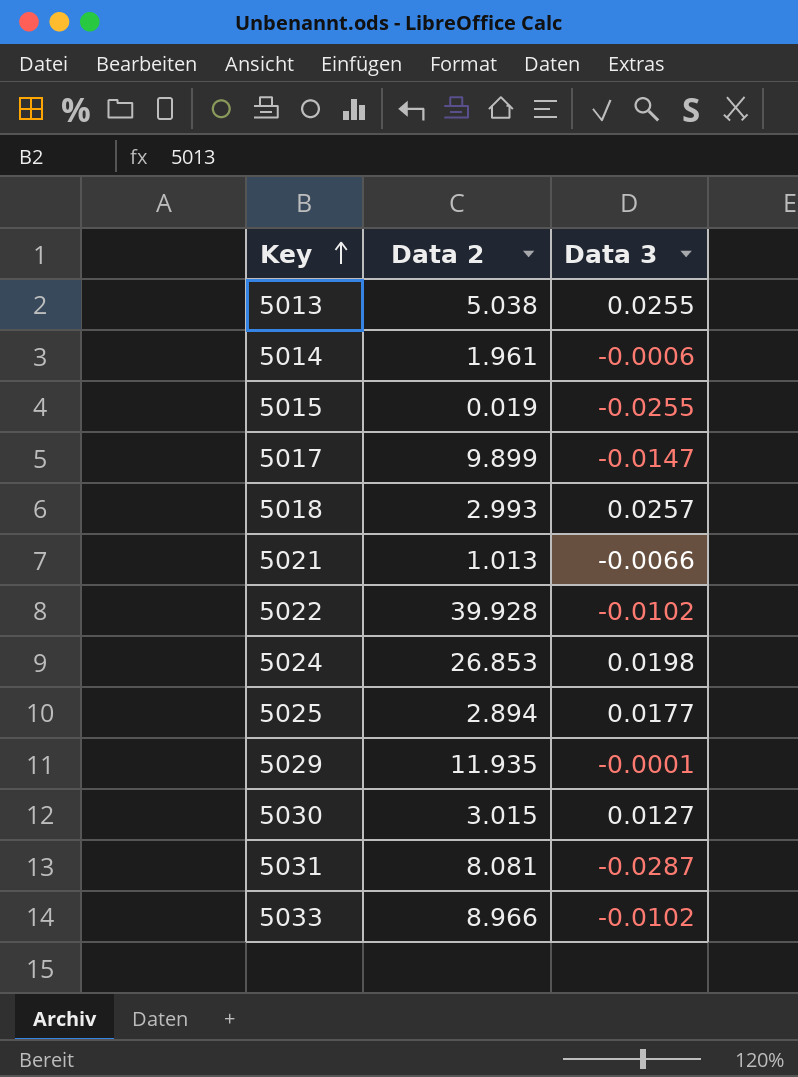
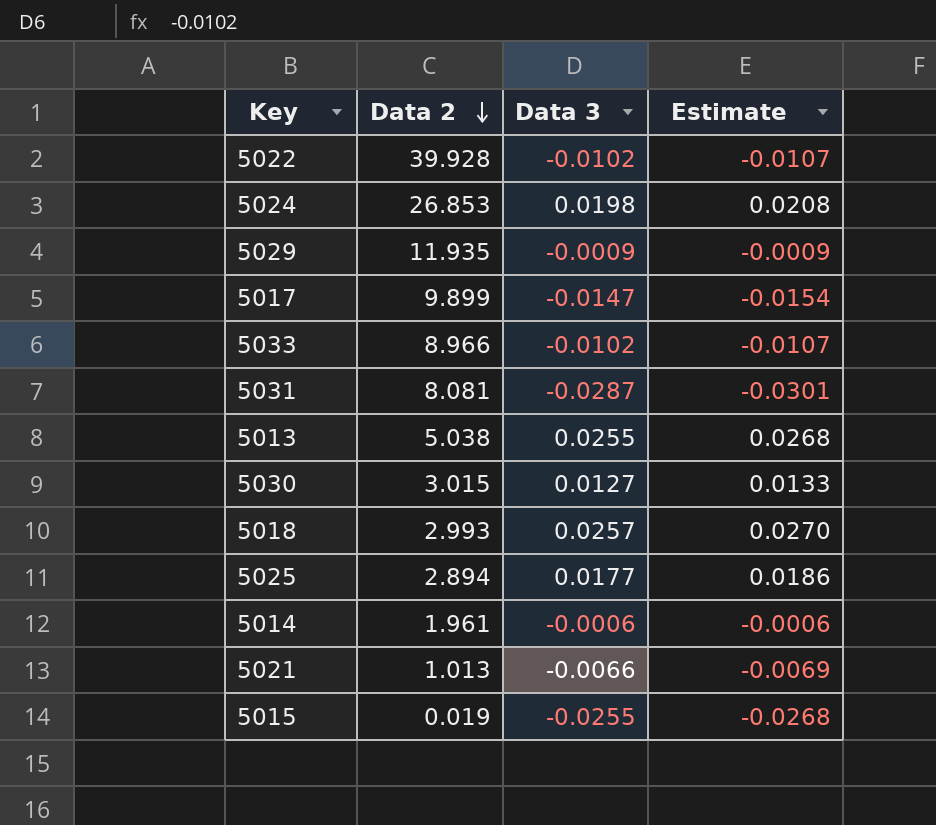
row order: Key ascending -> Data 2 descending
column Estimate | formula: none -> [Data 3] * 1.05
5029 | Data 3: -0.0001 -> -0.0009

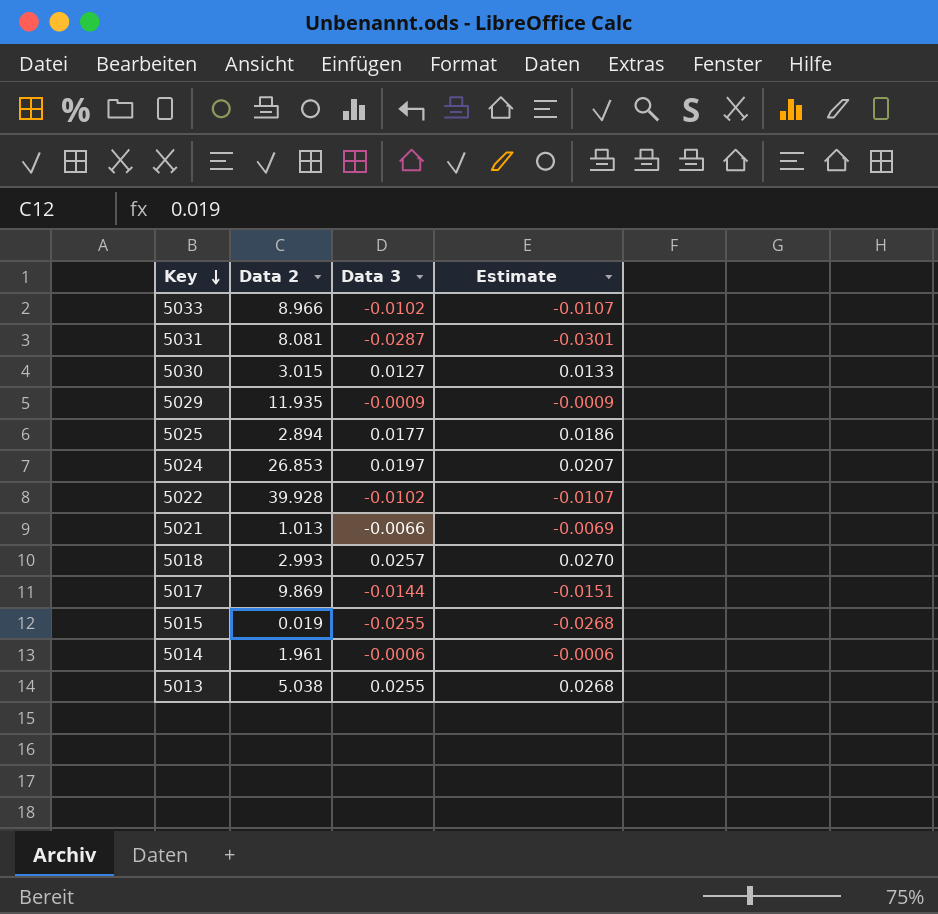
row order: Data 2 descending -> Key descending
5024 | Data 3: 0.0198 -> 0.0197
5024 | Estimate: 0.0208 -> 0.0207
5017 | Data 2: 9.899 -> 9.869
5017 | Data 3: -0.0147 -> -0.0144
5017 | Estimate: -0.0154 -> -0.0151

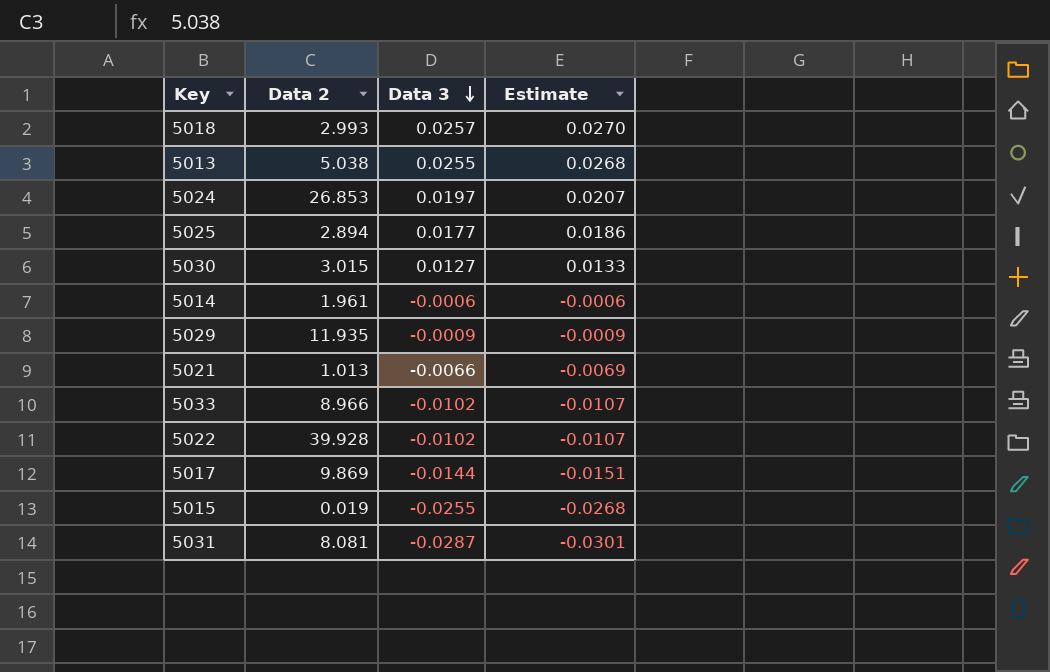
row order: Key descending -> Data 3 descending

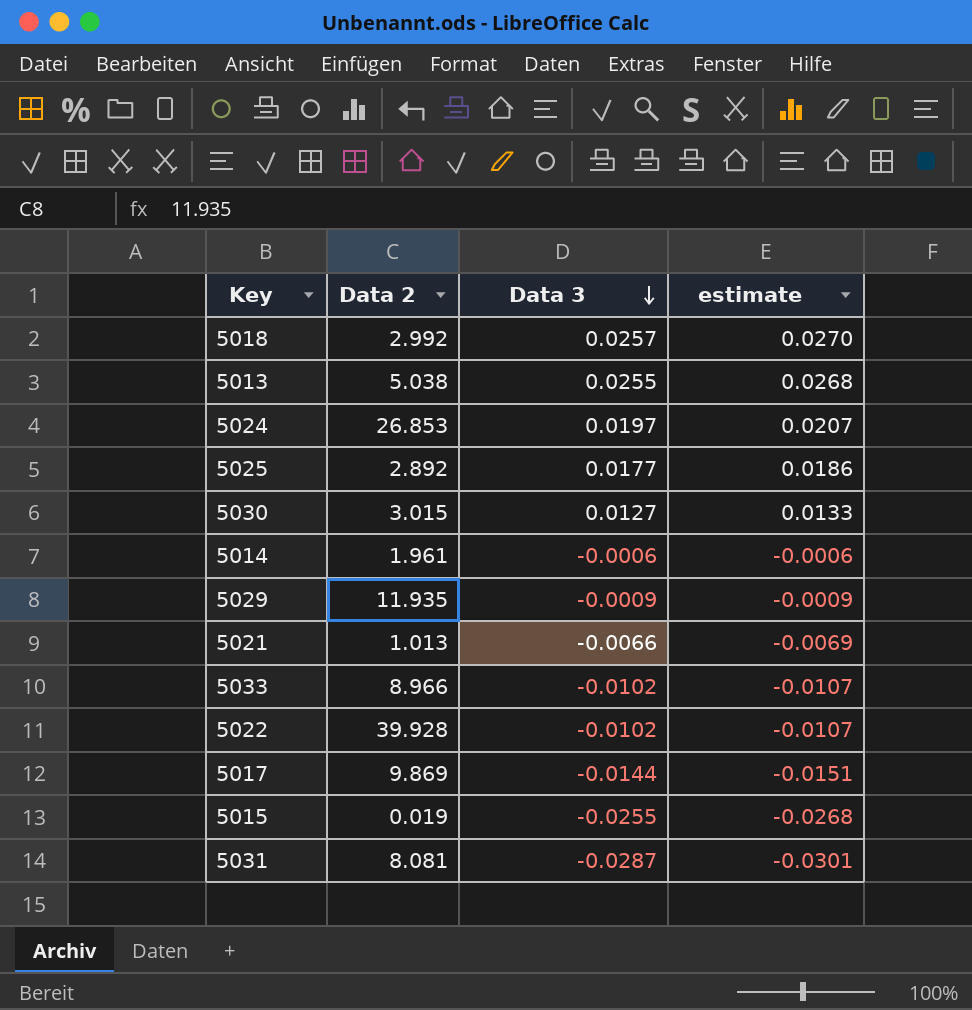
column name: Estimate -> estimate
5018 | Data 2: 2.993 -> 2.992
5025 | Data 2: 2.894 -> 2.892

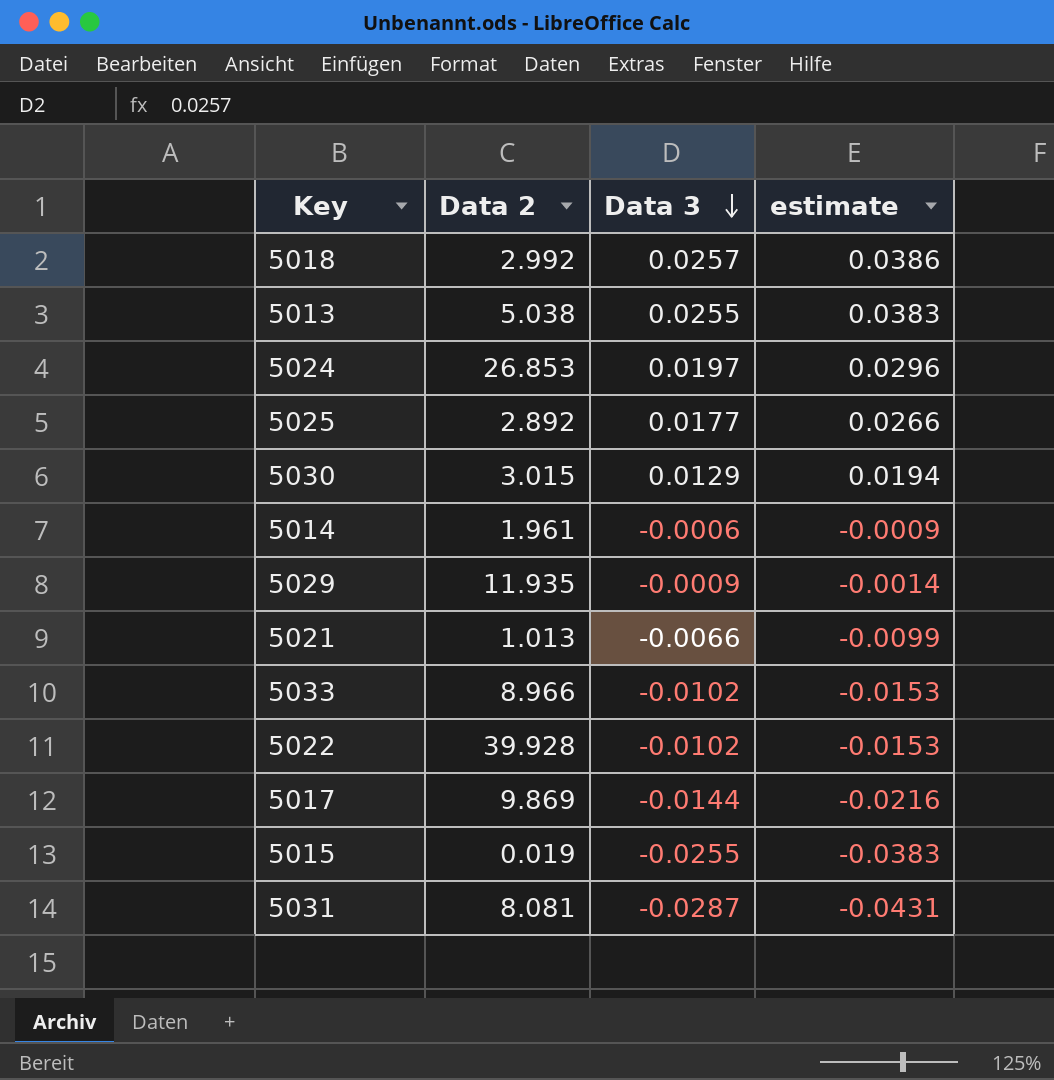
column estimate | formula: [Data 3] * 1.05 -> [Data 3] * 1.5
5030 | Data 3: 0.0127 -> 0.0129

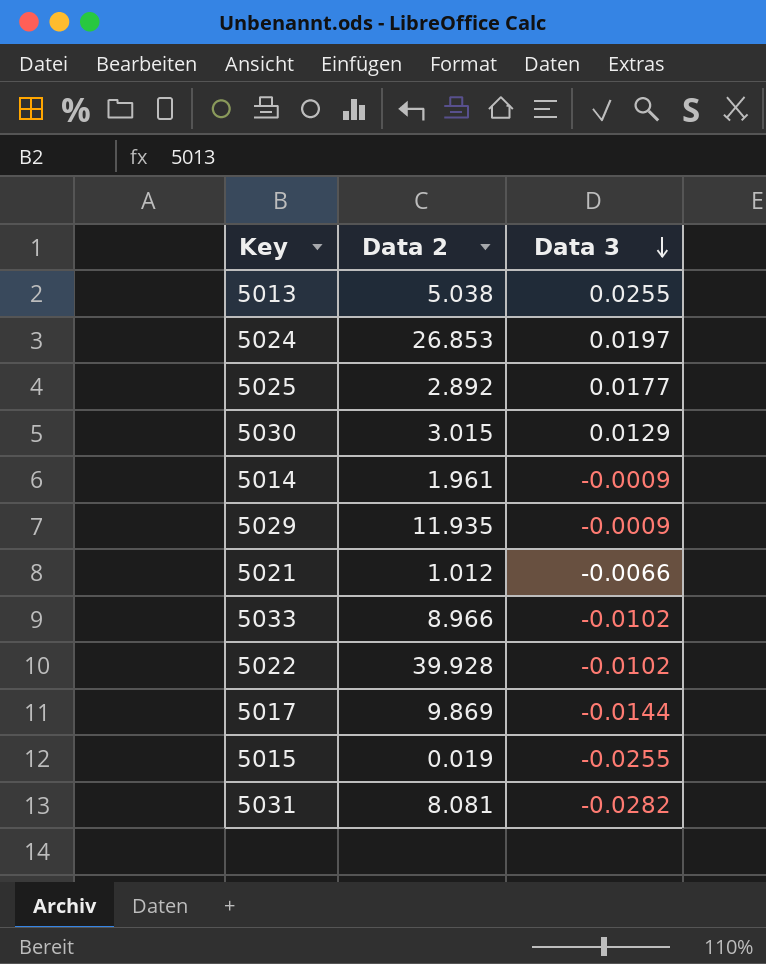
column estimate | formula: [Data 3] * 1.5 -> none
row 5018: 2.992 | 0.0257 | 0.0386 -> none
5014 | Data 3: -0.0006 -> -0.0009
5021 | Data 2: 1.013 -> 1.012
5031 | Data 3: -0.0287 -> -0.0282

